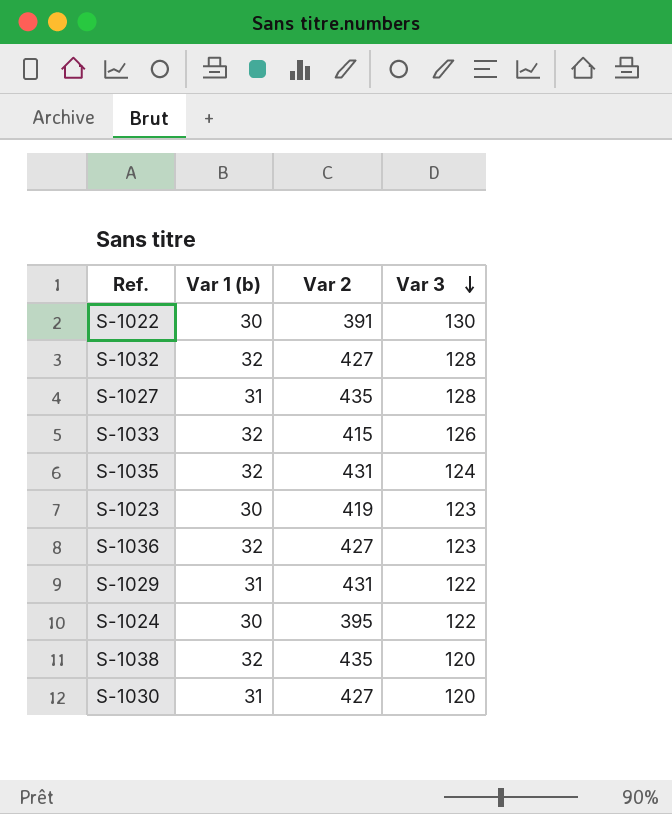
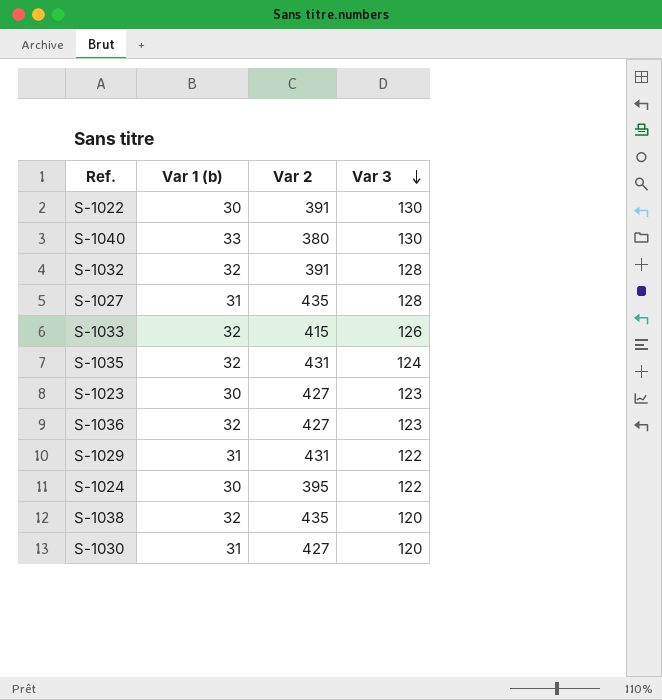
row S-1040: none -> 33 | 380 | 130
S-1032 | Var 2: 427 -> 391
S-1023 | Var 2: 419 -> 427

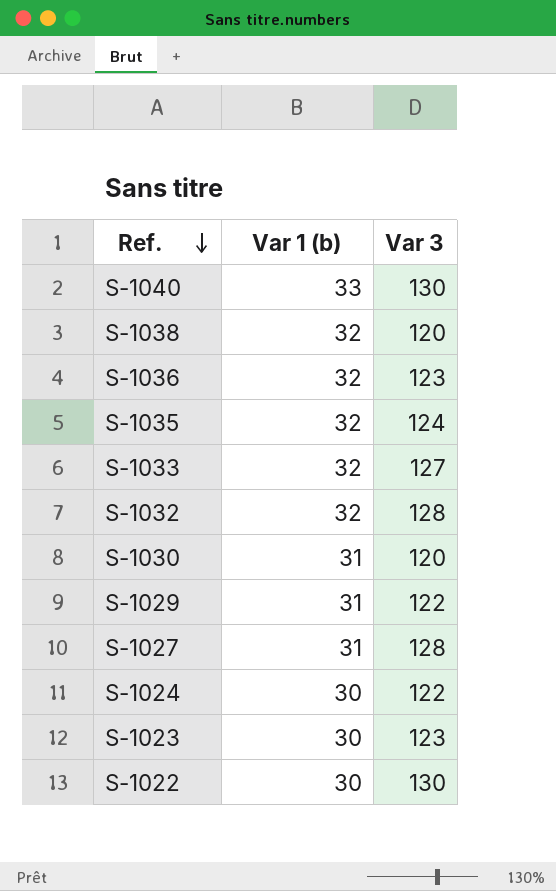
row order: Var 3 descending -> Ref. descending
column Var 2 | position: 3 -> none
S-1033 | Var 3: 126 -> 127

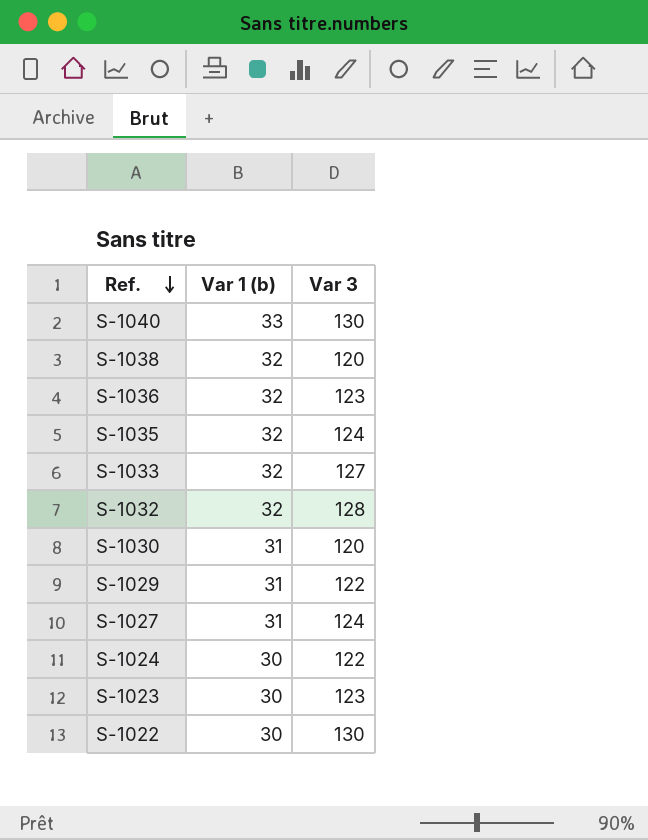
S-1027 | Var 3: 128 -> 124

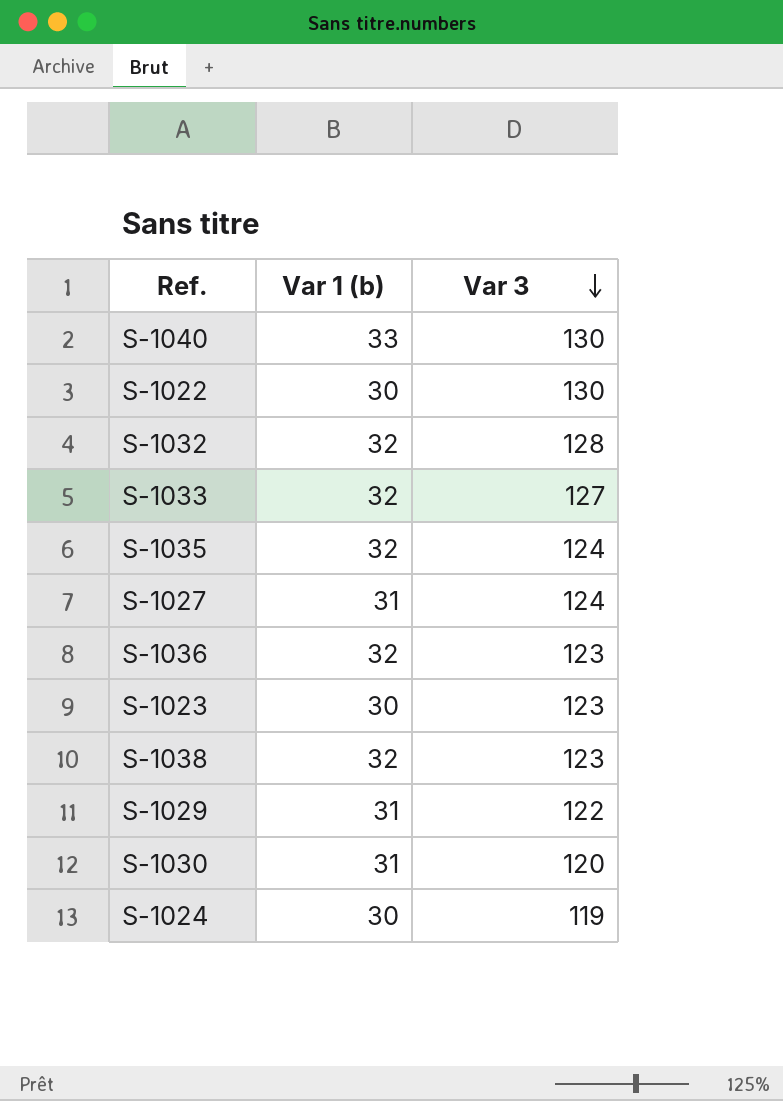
row order: Ref. descending -> Var 3 descending
S-1038 | Var 3: 120 -> 123
S-1024 | Var 3: 122 -> 119

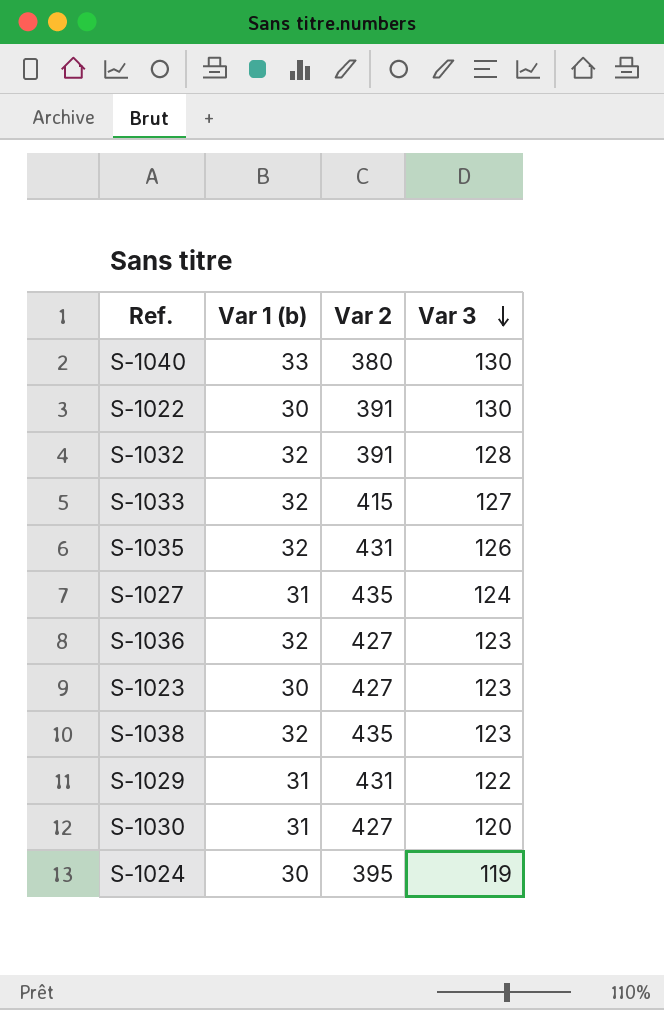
column Var 2 | position: none -> 3
S-1035 | Var 3: 124 -> 126

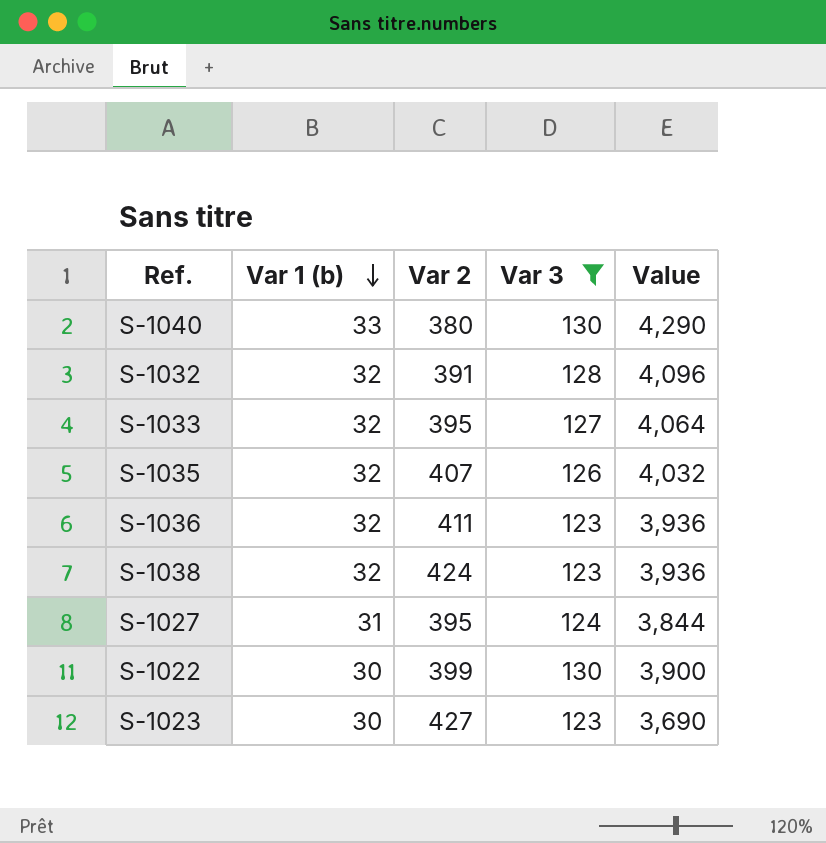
filter: none -> Var 3 >= 123
row order: Var 3 descending -> Var 1 (b) descending
column Value | formula: none -> [Var 1 (b)] * [Var 3]
S-1033 | Var 2: 415 -> 395
S-1035 | Var 2: 431 -> 407
S-1036 | Var 2: 427 -> 411
S-1038 | Var 2: 435 -> 424
S-1027 | Var 2: 435 -> 395
S-1022 | Var 2: 391 -> 399

